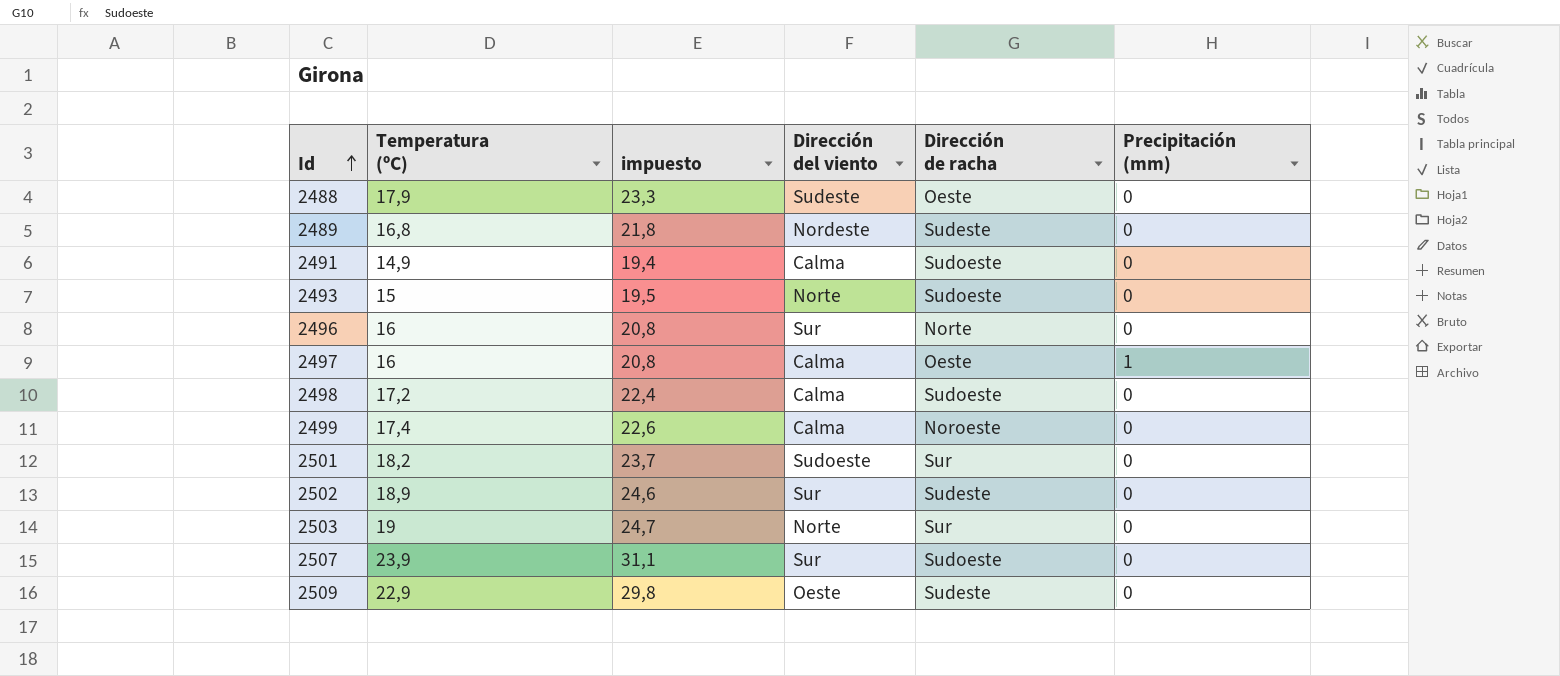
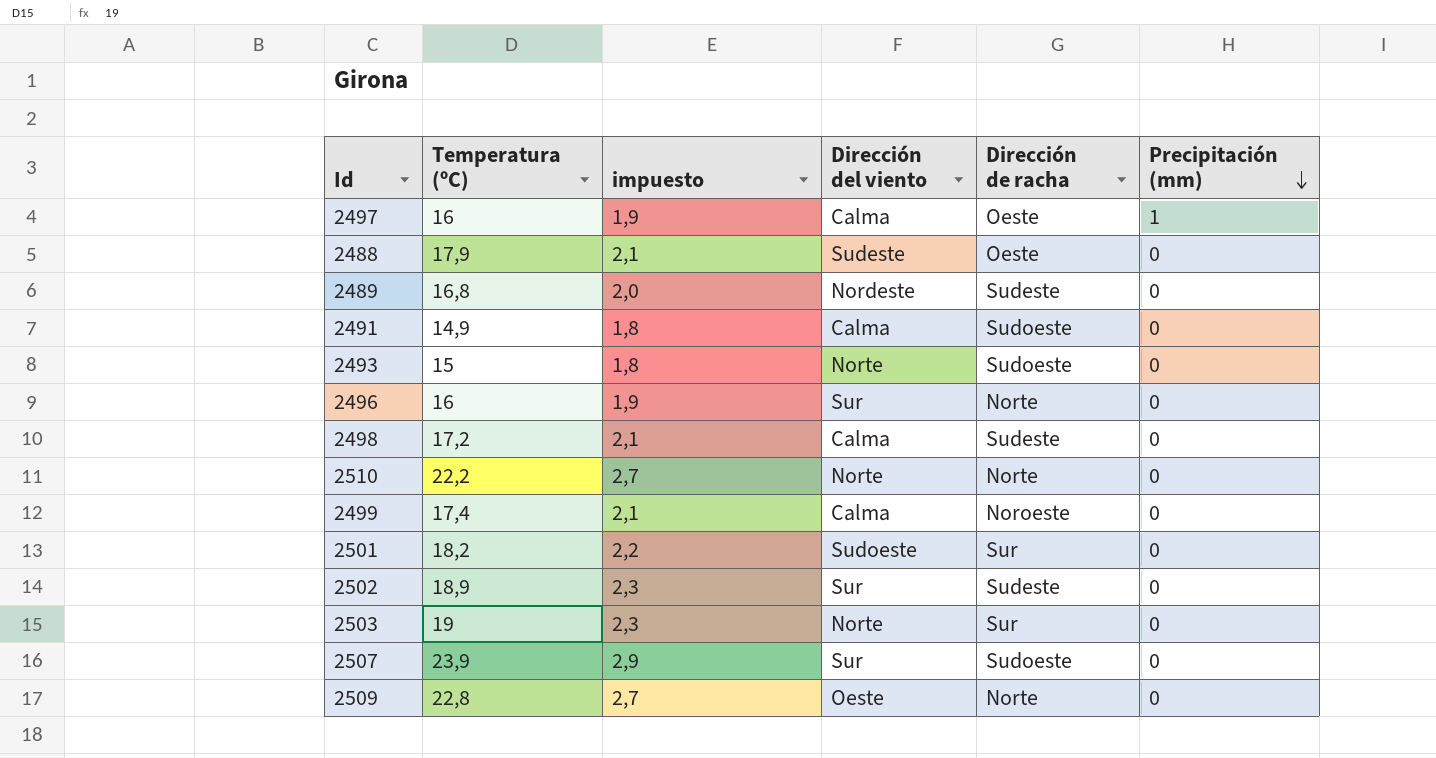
row order: Id ascending -> Precipitación (mm) descending
column impuesto | formula: [Temperatura (ºC)] * 1,3 -> [Temperatura (ºC)] * 0,12
2498 | Dirección de racha: Sudoeste -> Sudeste
row 2510: none -> 22,2 | 2,7 | Norte | Norte | 0
2509 | Temperatura (ºC): 22,9 -> 22,8
2509 | Dirección de racha: Sudeste -> Norte

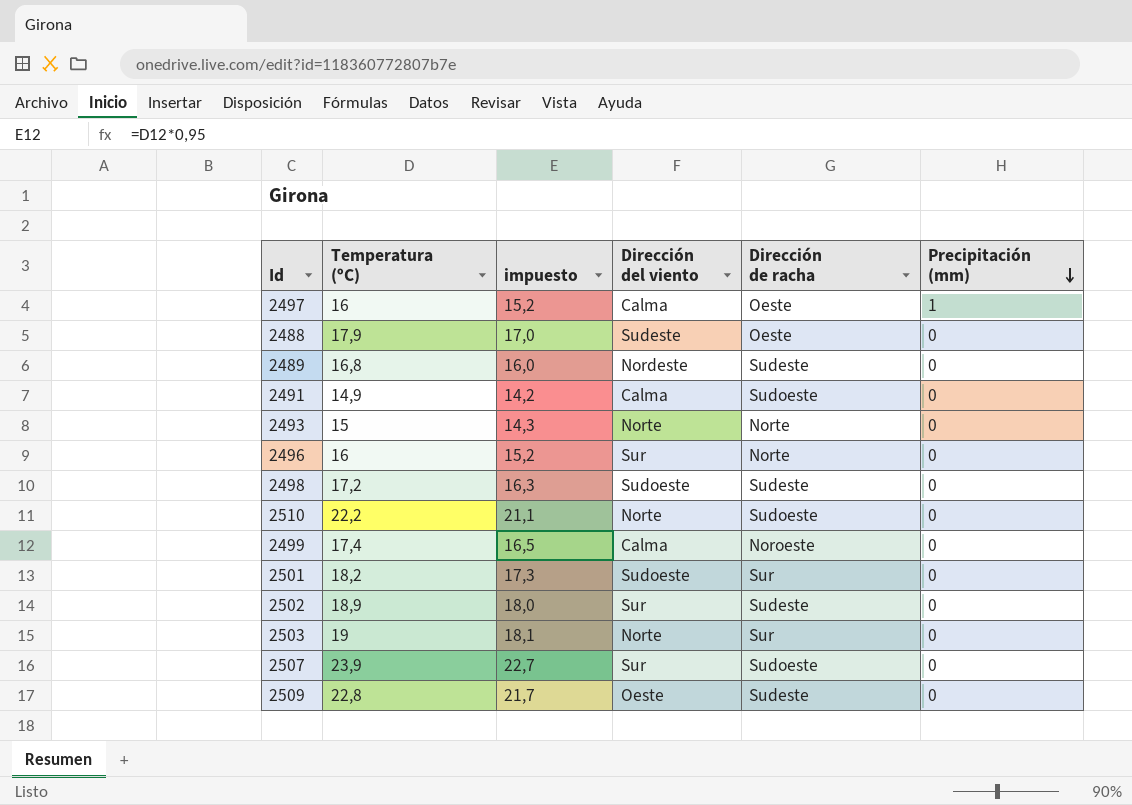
column impuesto | formula: [Temperatura (ºC)] * 0,12 -> [Temperatura (ºC)] * 0,95
2493 | Dirección de racha: Sudoeste -> Norte
2498 | Dirección del viento: Calma -> Sudoeste
2510 | Dirección de racha: Norte -> Sudoeste
2509 | Dirección de racha: Norte -> Sudeste

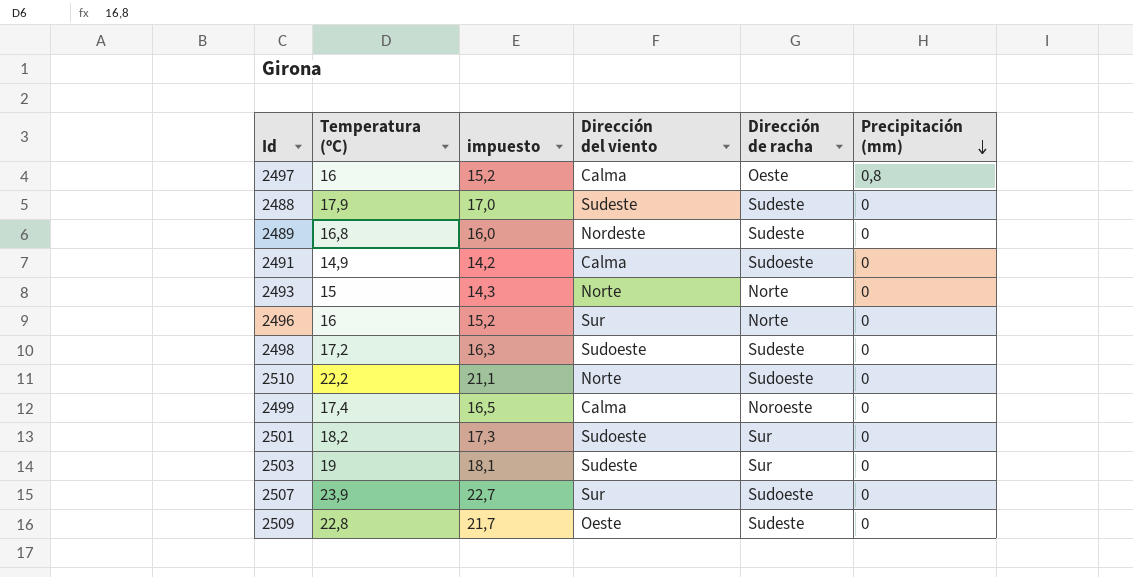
row 2502: 18,9 | 18,0 | Sur | Sudeste | 0 -> none
2497 | Precipitación (mm): 1 -> 0,8
2488 | Dirección de racha: Oeste -> Sudeste
2503 | Dirección del viento: Norte -> Sudeste

